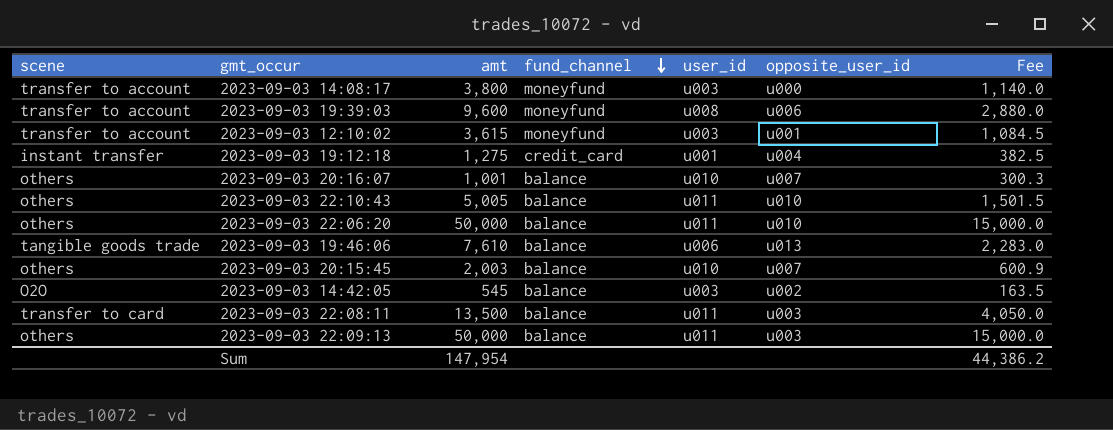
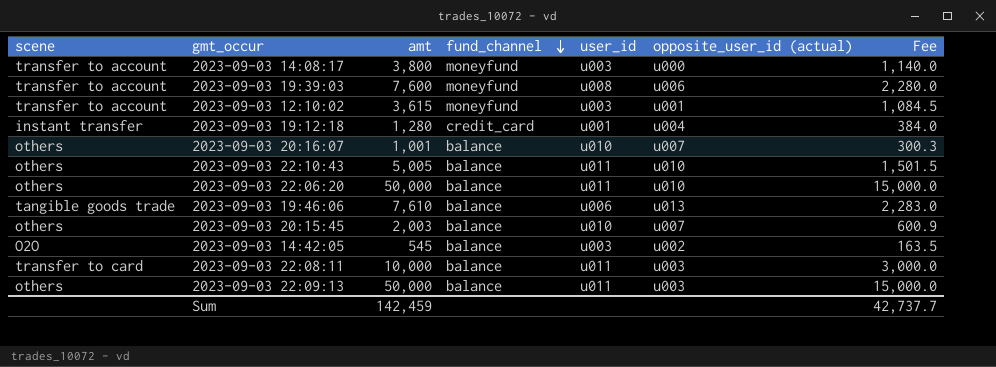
column name: opposite_user_id -> opposite_user_id (actual)
2023-09-03 19:39:03 | amt: 9,600 -> 7,600
2023-09-03 19:39:03 | Fee: 2,880.0 -> 2,280.0
2023-09-03 19:12:18 | amt: 1,275 -> 1,280
2023-09-03 19:12:18 | Fee: 382.5 -> 384.0
2023-09-03 22:08:11 | amt: 13,500 -> 10,000
2023-09-03 22:08:11 | Fee: 4,050.0 -> 3,000.0
Sum | amt: 147,954 -> 142,459
Sum | Fee: 44,386.2 -> 42,737.7

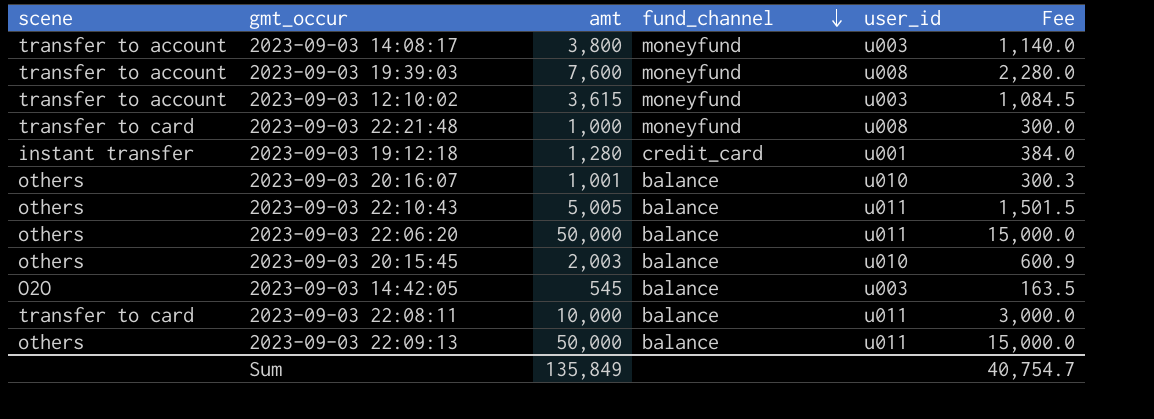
column opposite_user_id (actual) | position: 6 -> none
row 2023-09-03 19:46:06: tangible goods trade | 7,610 | balance | u006 | u013 | 2,283.0 -> none
row 2023-09-03 22:21:48: none -> transfer to card | 1,000 | moneyfund | u008 | 300.0
Sum | amt: 142,459 -> 135,849
Sum | Fee: 42,737.7 -> 40,754.7

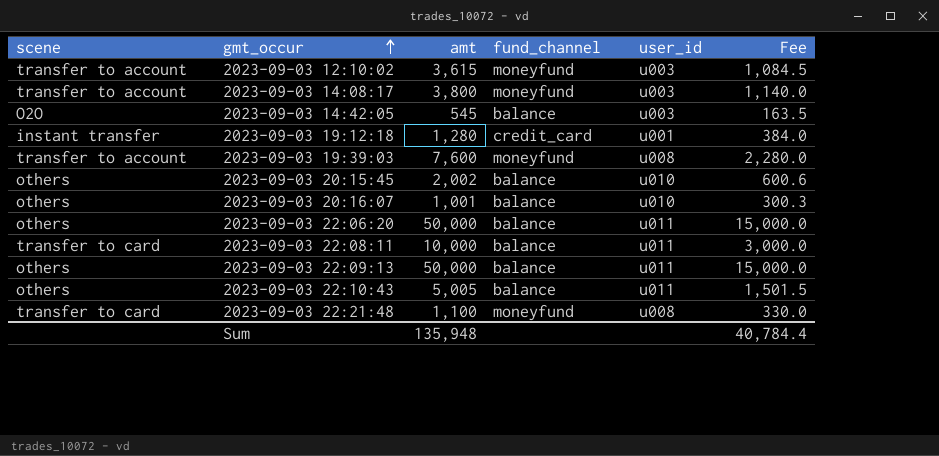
row order: fund_channel descending -> gmt_occur ascending
2023-09-03 20:15:45 | amt: 2,003 -> 2,002
2023-09-03 20:15:45 | Fee: 600.9 -> 600.6
2023-09-03 22:21:48 | amt: 1,000 -> 1,100
2023-09-03 22:21:48 | Fee: 300.0 -> 330.0
Sum | amt: 135,849 -> 135,948
Sum | Fee: 40,754.7 -> 40,784.4

